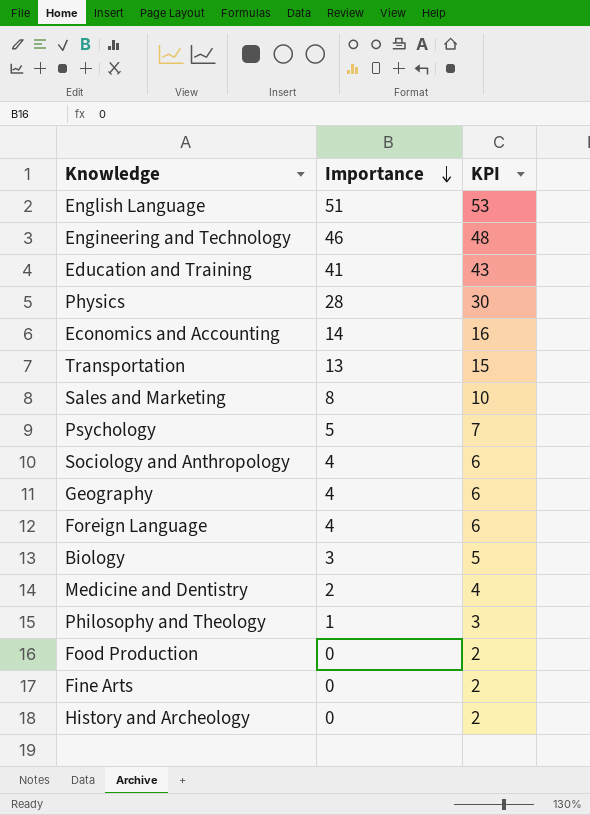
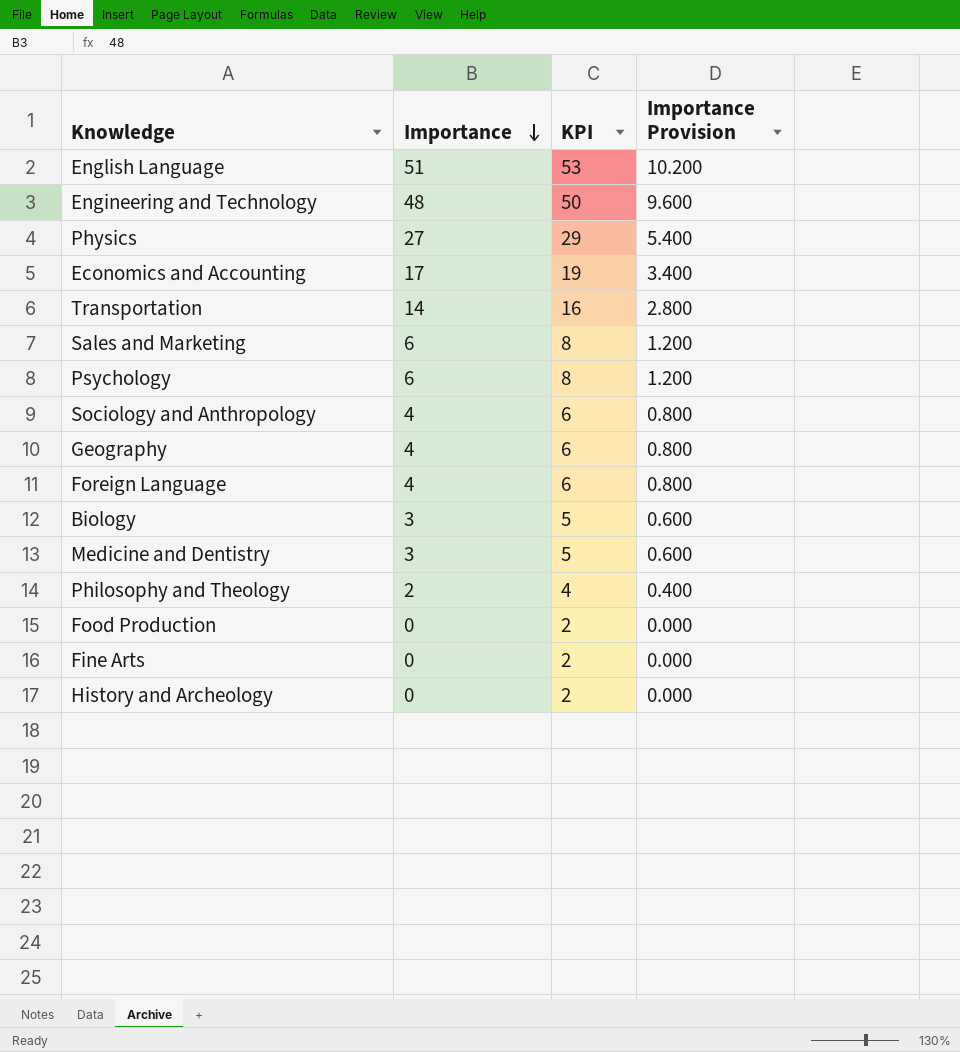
column Importance Provision | formula: none -> [Importance] * 0.2
row Education and Training: 41 | 43 -> none
Engineering and Technology | Importance: 46 -> 48
Engineering and Technology | KPI: 48 -> 50
Physics | Importance: 28 -> 27
Physics | KPI: 30 -> 29
Economics and Accounting | Importance: 14 -> 17
Economics and Accounting | KPI: 16 -> 19
Transportation | Importance: 13 -> 14
Transportation | KPI: 15 -> 16
Sales and Marketing | Importance: 8 -> 6
Sales and Marketing | KPI: 10 -> 8
Psychology | Importance: 5 -> 6
Psychology | KPI: 7 -> 8
Medicine and Dentistry | Importance: 2 -> 3
Medicine and Dentistry | KPI: 4 -> 5
Philosophy and Theology | Importance: 1 -> 2
Philosophy and Theology | KPI: 3 -> 4

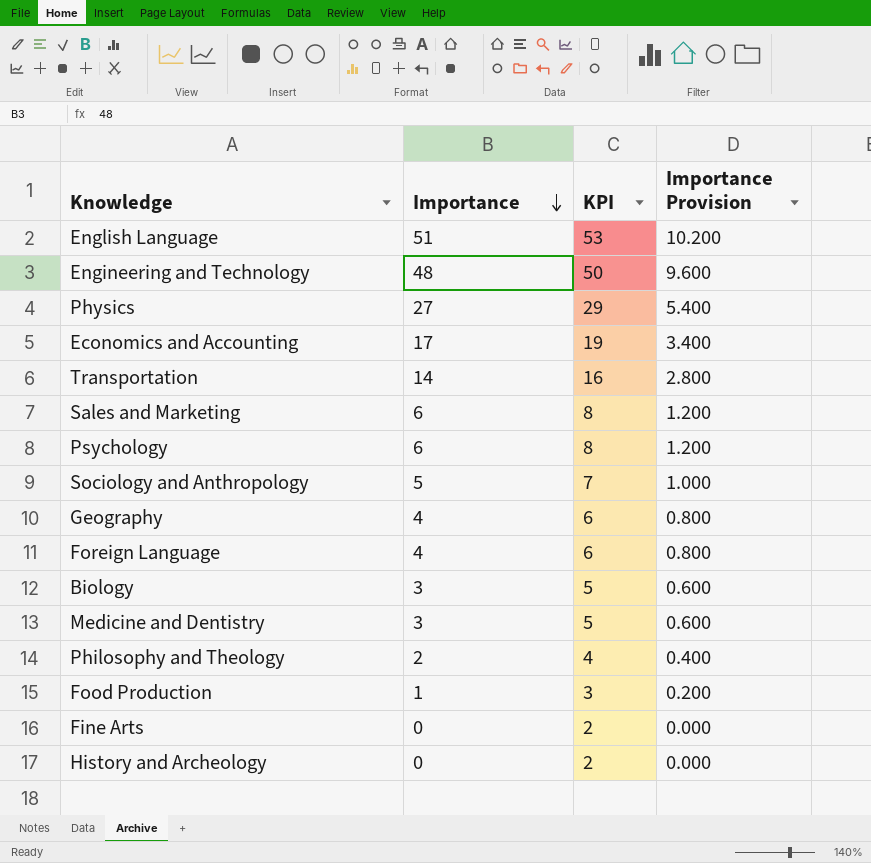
Sociology and Anthropology | Importance: 4 -> 5
Sociology and Anthropology | KPI: 6 -> 7
Sociology and Anthropology | Importance Provision: 0.800 -> 1.000
Food Production | Importance: 0 -> 1
Food Production | KPI: 2 -> 3
Food Production | Importance Provision: 0.000 -> 0.200

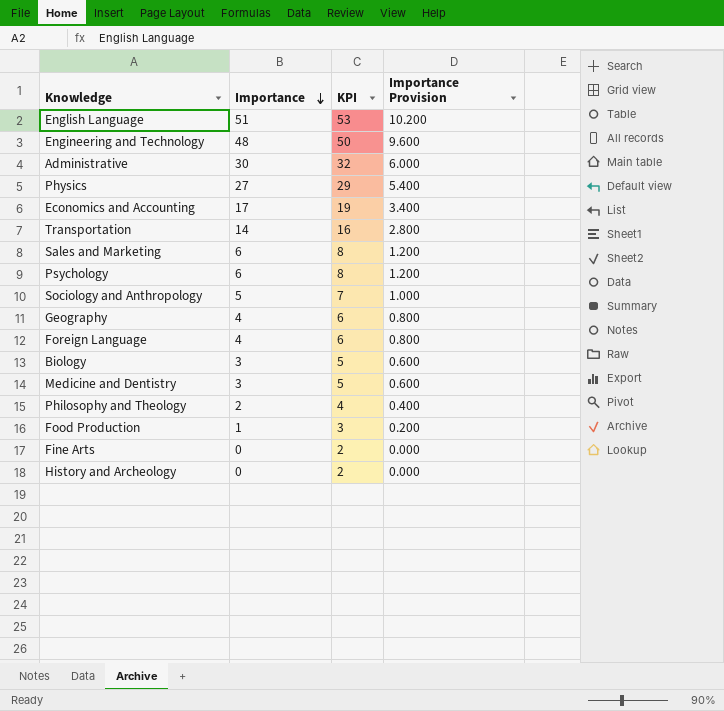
row Administrative: none -> 30 | 32 | 6.000

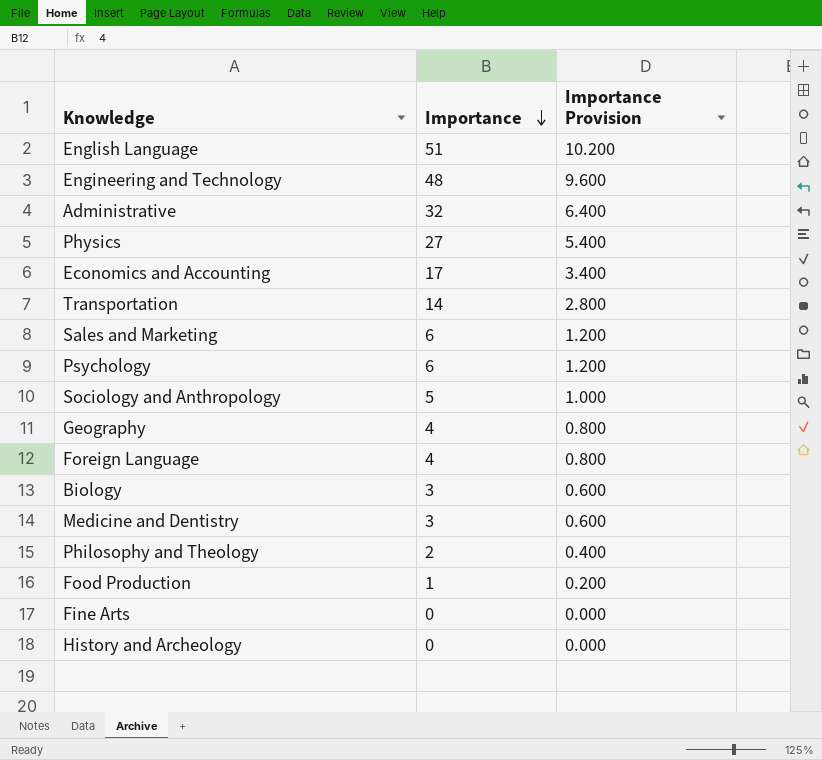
column KPI | formula: [Importance] + 2 -> none
Administrative | Importance: 30 -> 32
Administrative | Importance Provision: 6.000 -> 6.400

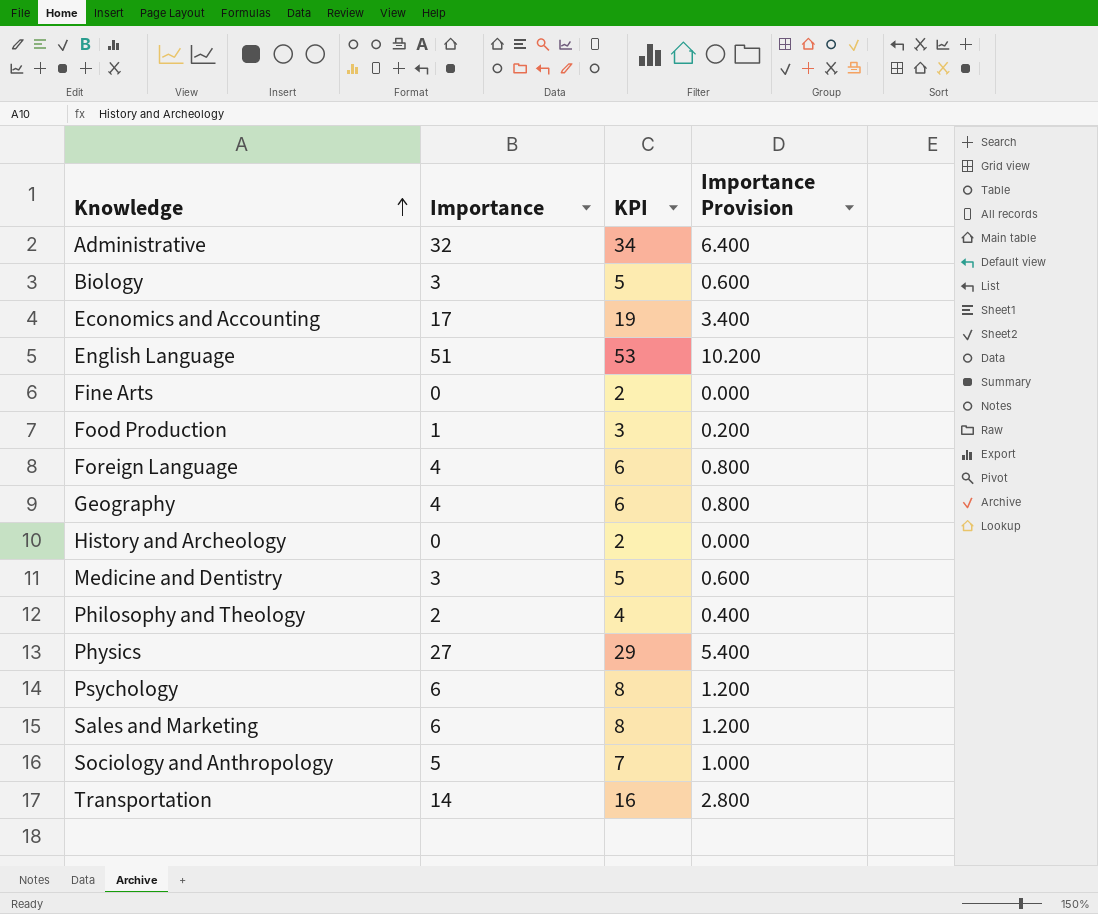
row order: Importance descending -> Knowledge ascending
column KPI | formula: none -> [Importance] + 2
row Engineering and Technology: 48 | 9.600 -> none

